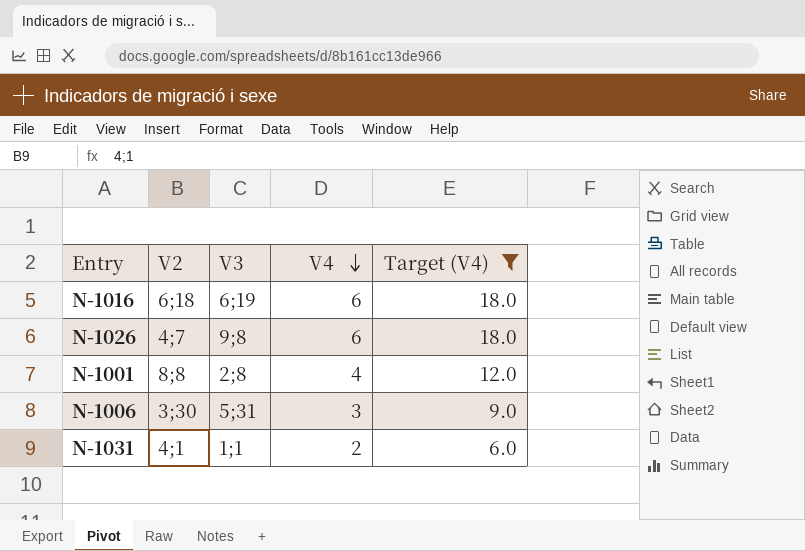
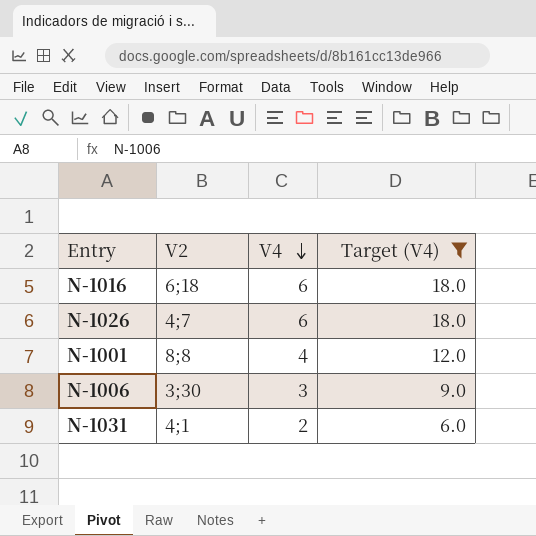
column V3 | position: 3 -> none

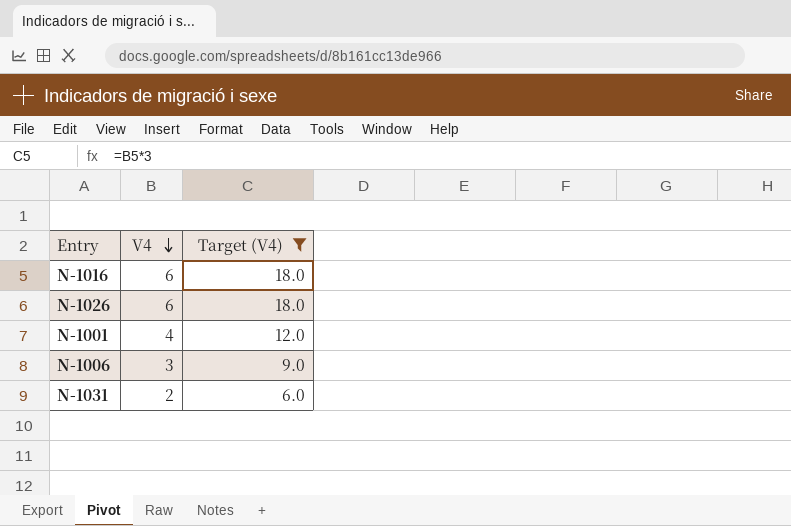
column V2 | position: 2 -> none

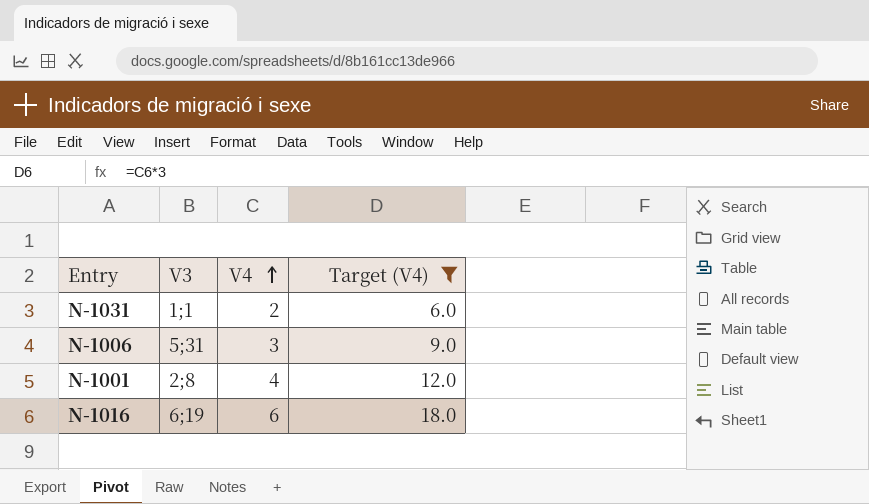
row order: V4 descending -> V4 ascending
column V3 | position: none -> 2
row N-1026: 6 | 18.0 -> none

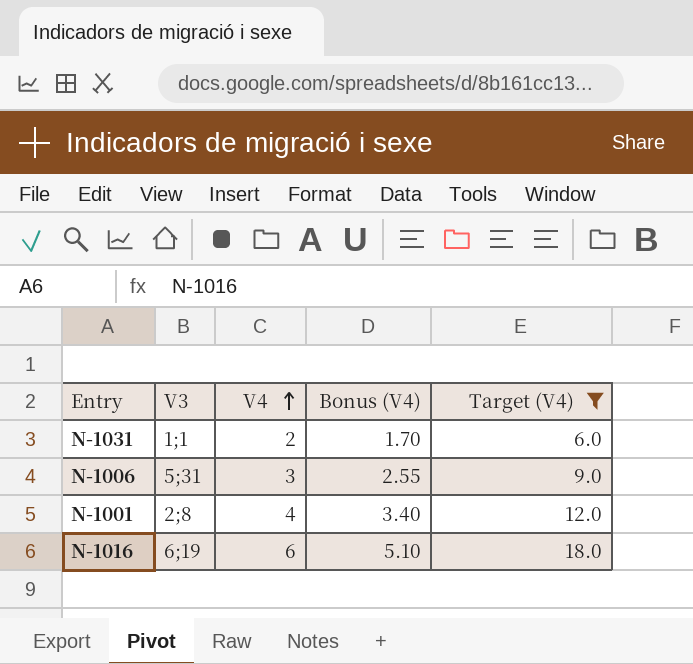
column Bonus (V4) | formula: none -> [V4] * 0.85

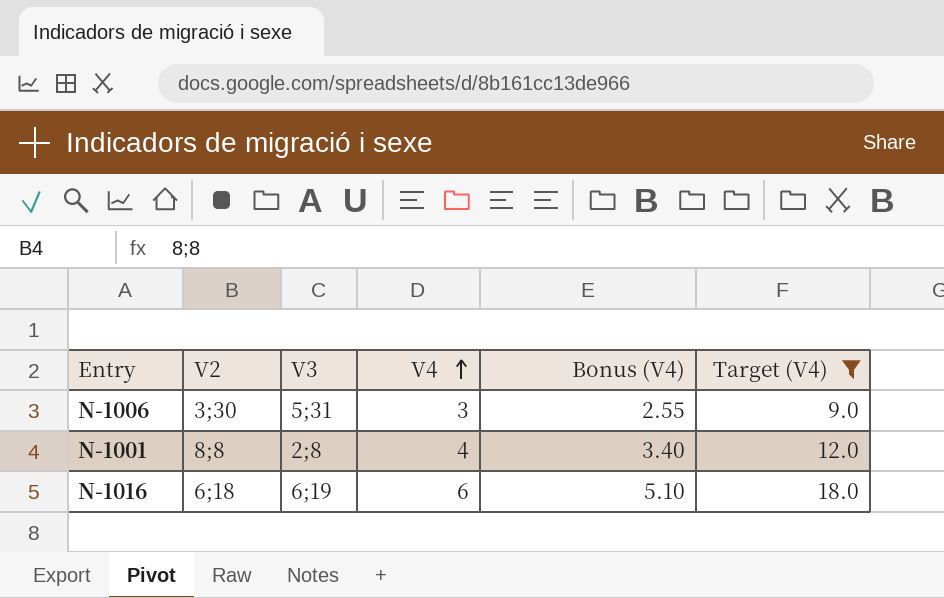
column V2 | position: none -> 2
row N-1031: 1;1 | 2 | 1.70 | 6.0 -> none

